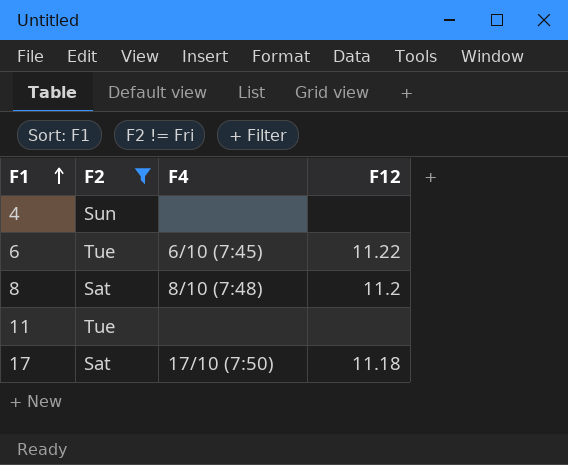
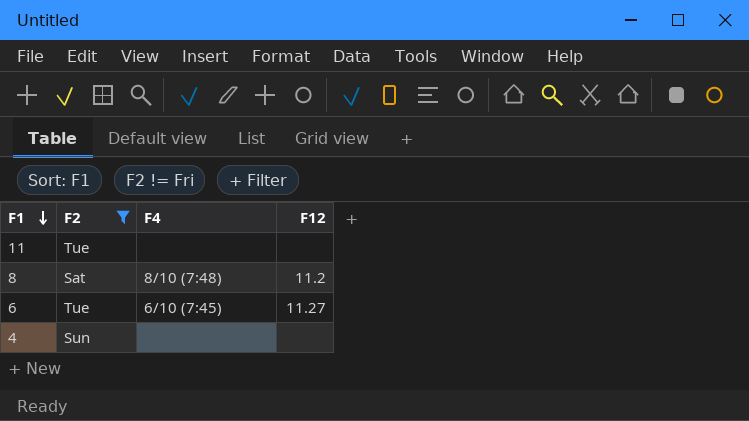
row order: F1 ascending -> F1 descending
row 17: Sat | 17/10 (7:50) | 11.18 -> none
6 | F12: 11.22 -> 11.27

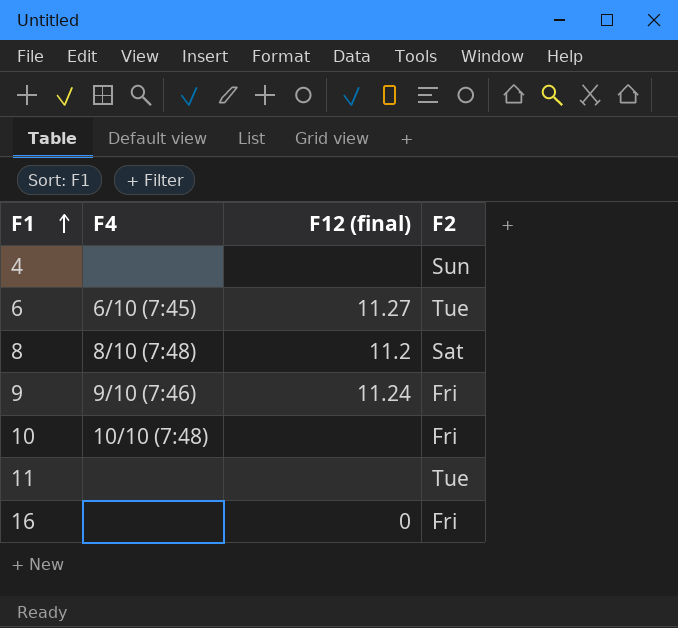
filter: F2 != Fri -> none
row order: F1 descending -> F1 ascending
column name: F12 -> F12 (final)
column F2 | position: 2 -> 4

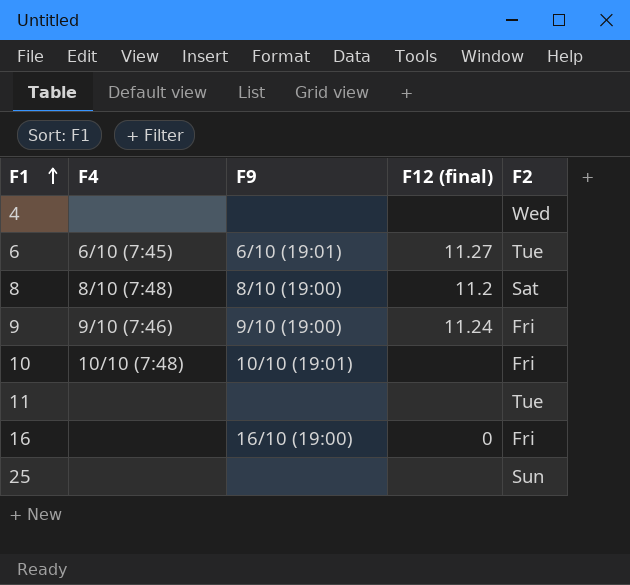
column F9 | position: none -> 3
4 | F2: Sun -> Wed
row 25: none -> none | none | none | Sun

